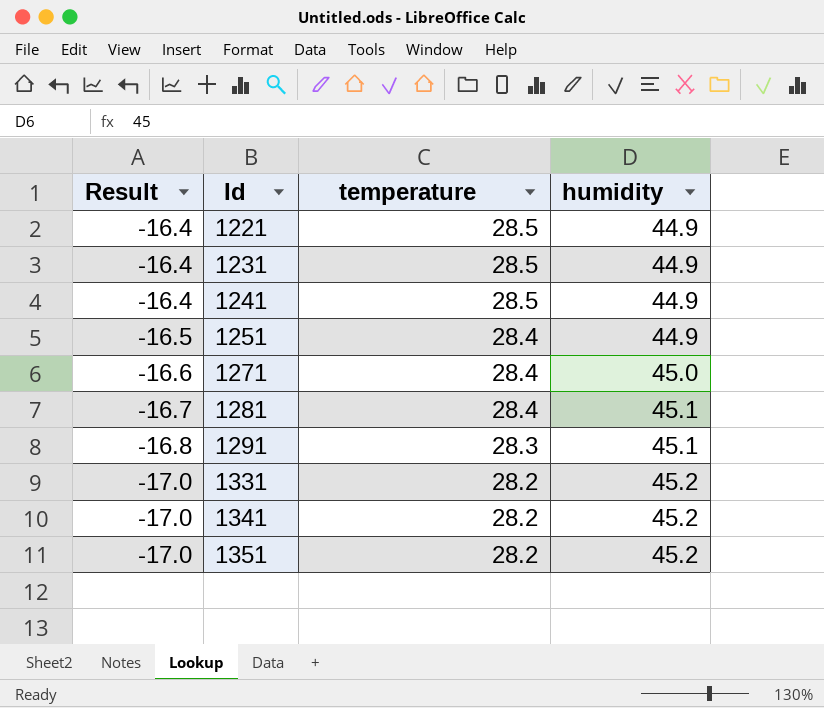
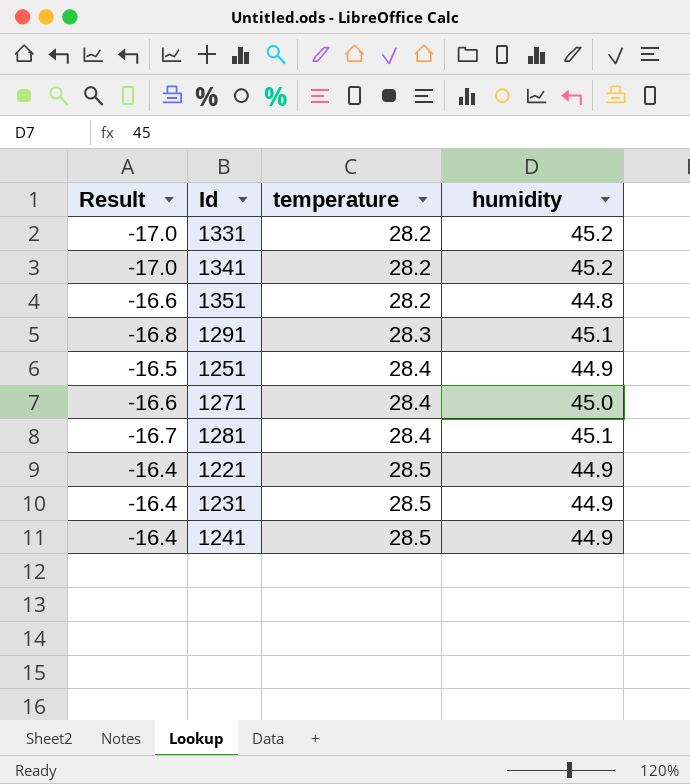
row order: Result descending -> temperature ascending
1351 | Result: -17.0 -> -16.6
1351 | humidity: 45.2 -> 44.8

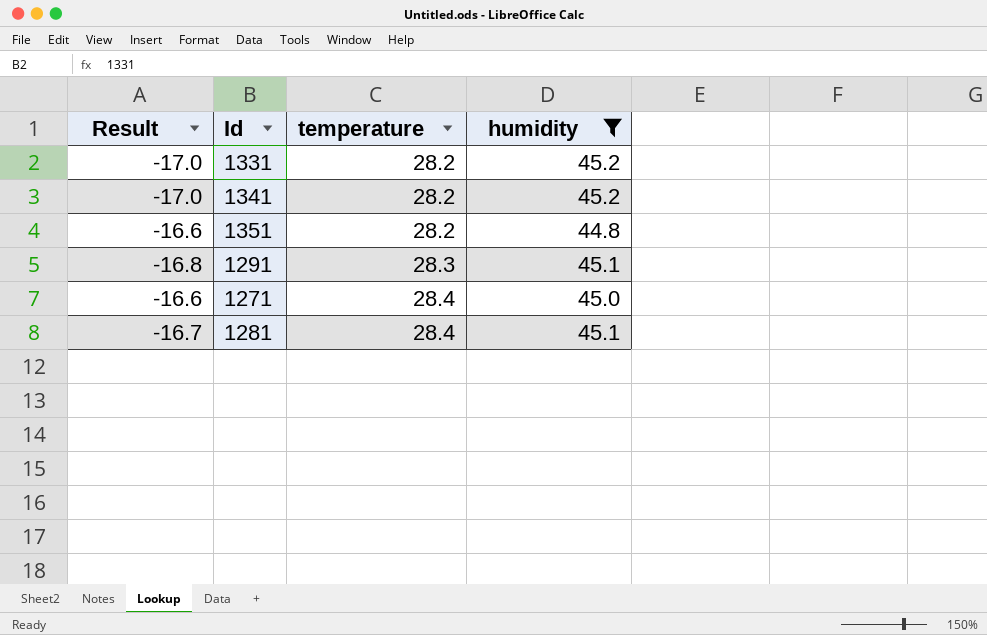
filter: none -> humidity != 44.9

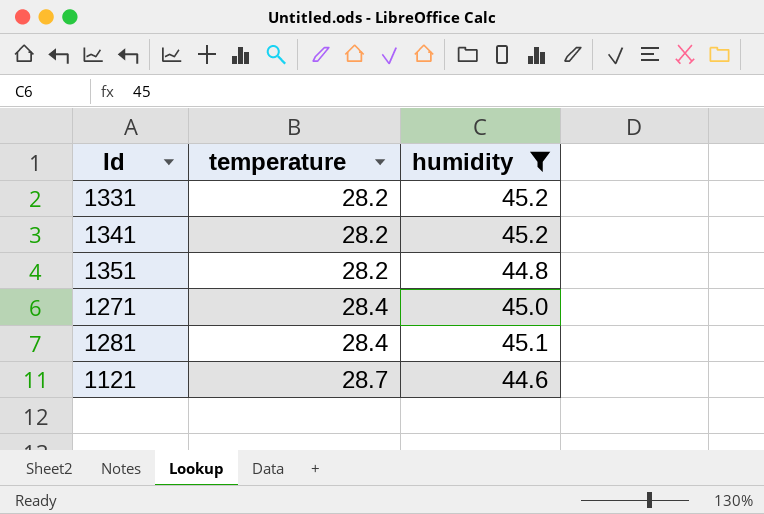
column Result | formula: [temperature] - [humidity] -> none
row 1291: -16.8 | 28.3 | 45.1 -> none
row 1121: none -> 28.7 | 44.6

